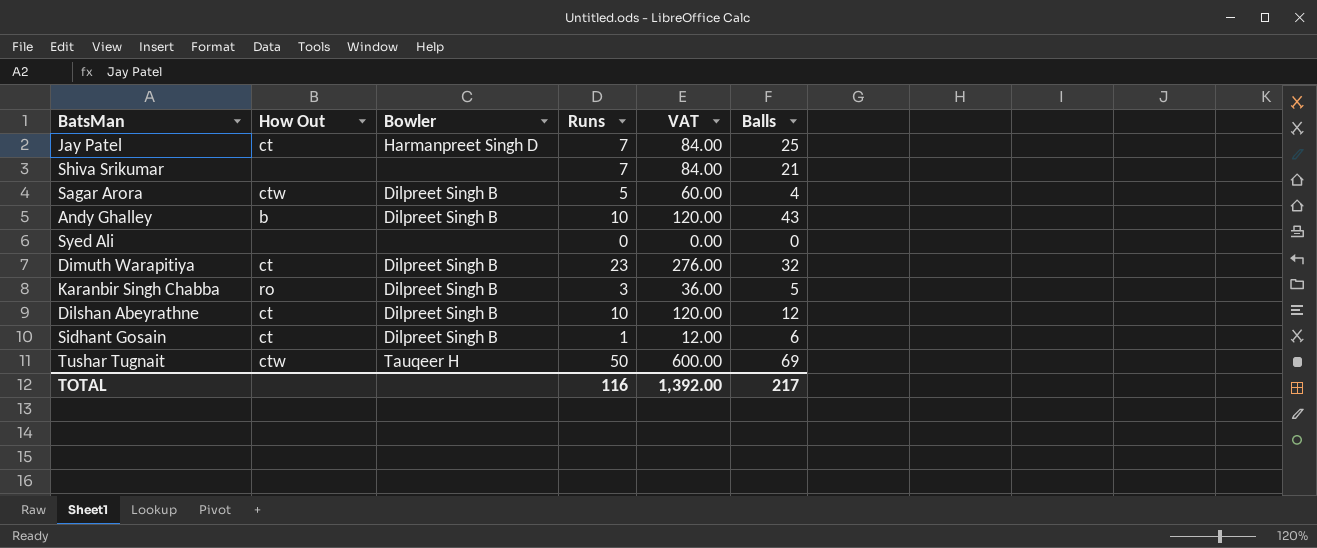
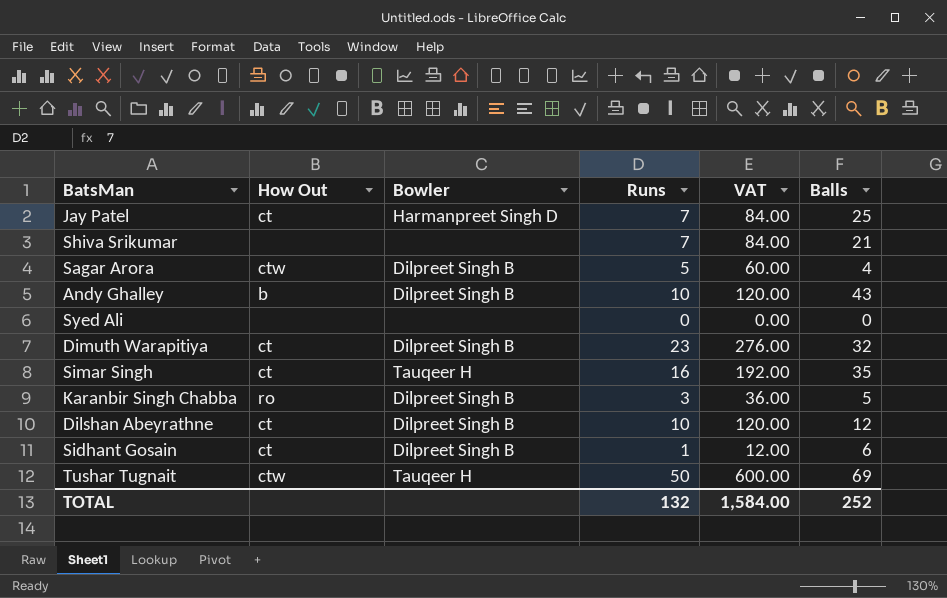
row Simar Singh: none -> ct | Tauqeer H | 16 | 192.00 | 35
TOTAL | Runs: 116 -> 132
TOTAL | VAT: 1,392.00 -> 1,584.00
TOTAL | Balls: 217 -> 252

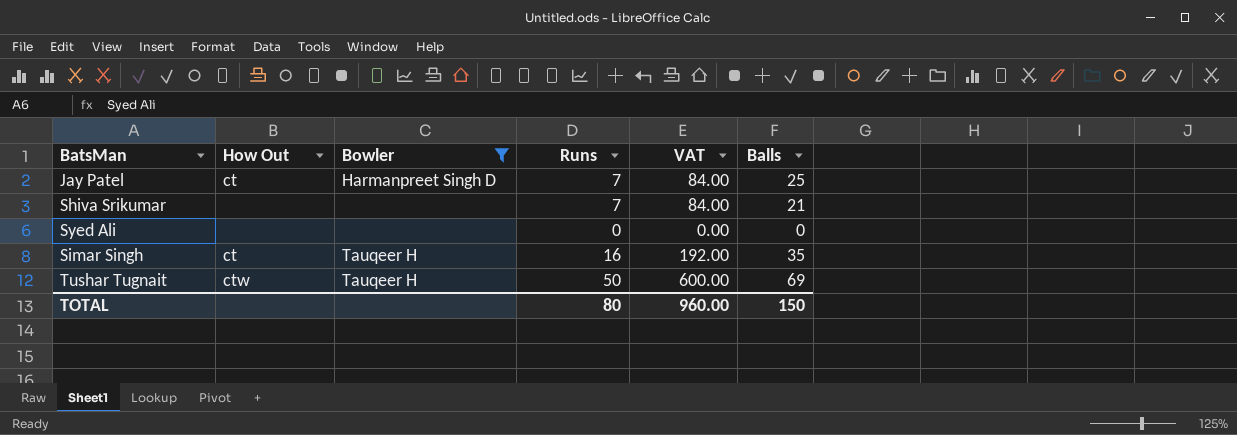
filter: none -> Bowler != Dilpreet Singh B
TOTAL | Runs: 132 -> 80
TOTAL | VAT: 1,584.00 -> 960.00
TOTAL | Balls: 252 -> 150

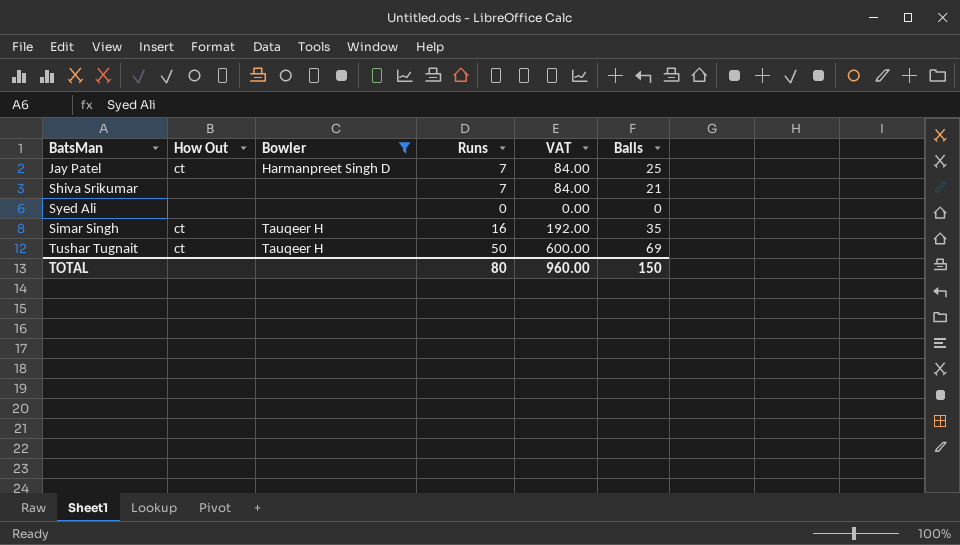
Tushar Tugnait | How Out: ctw -> ct

